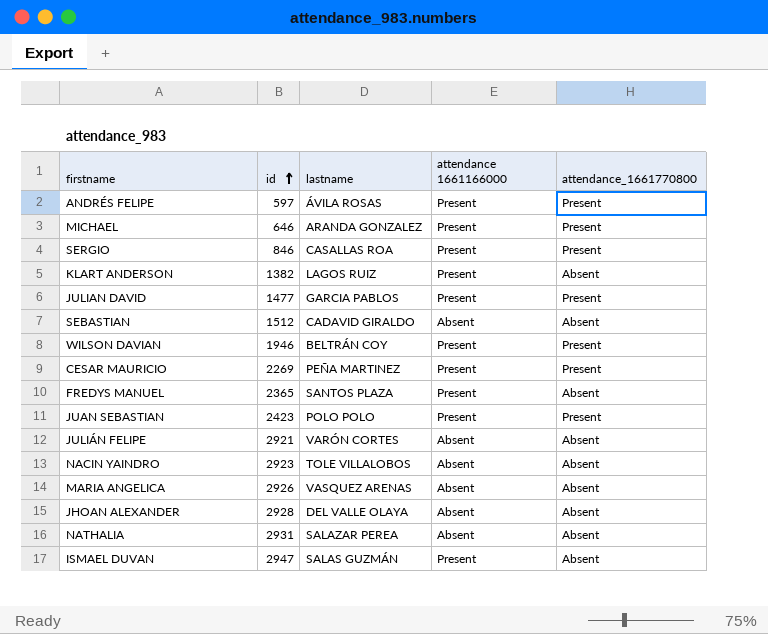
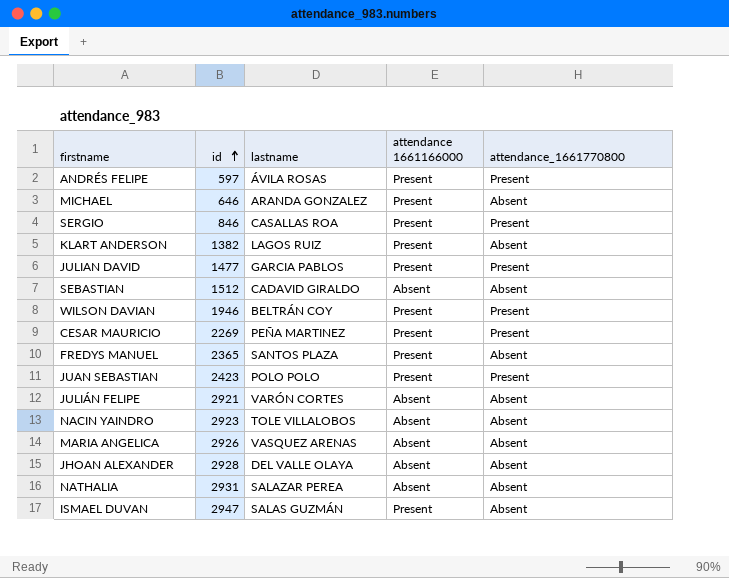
MICHAEL | attendance_1661770800: Present -> Absent

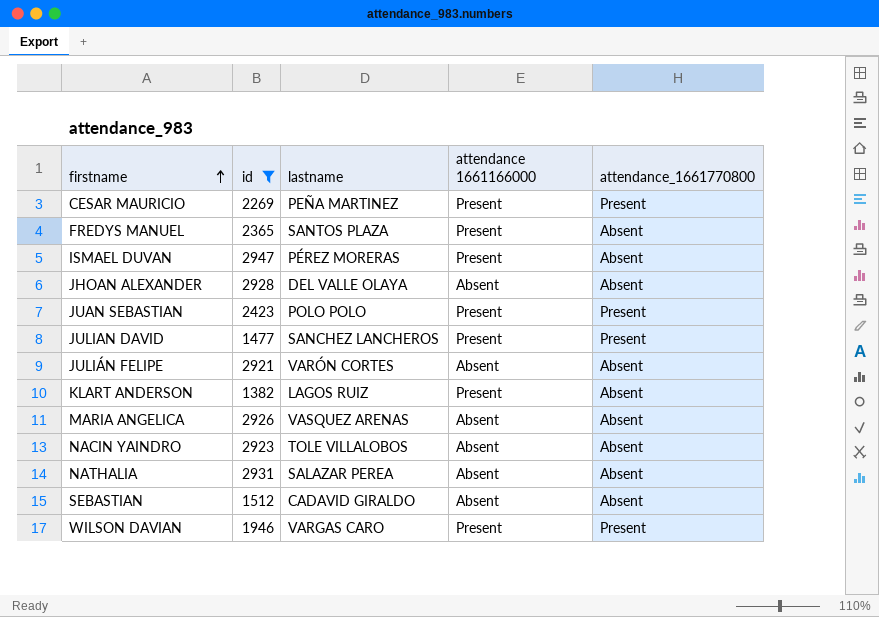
filter: none -> id >= 1382
row order: id ascending -> firstname ascending
ISMAEL DUVAN | lastname: SALAS GUZMÁN -> PÉREZ MORERAS
JULIAN DAVID | lastname: GARCIA PABLOS -> SANCHEZ LANCHEROS
WILSON DAVIAN | lastname: BELTRÁN COY -> VARGAS CARO

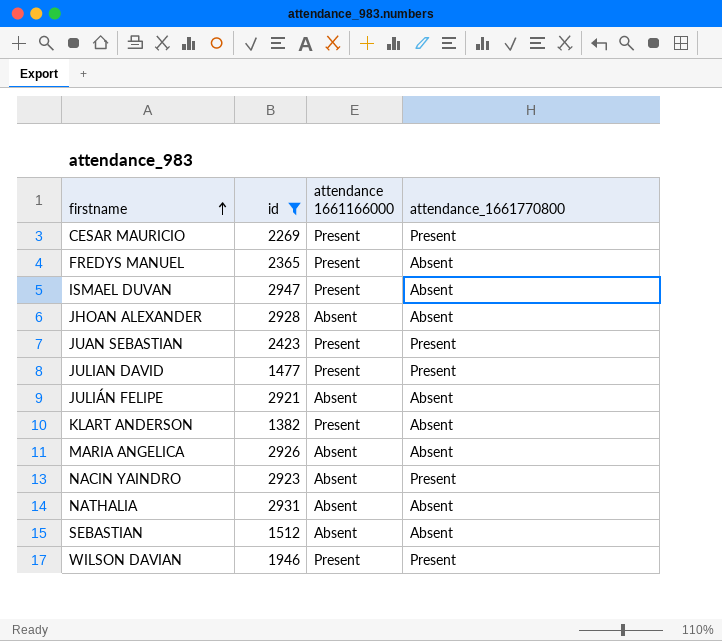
column lastname | position: 3 -> none
NACIN YAINDRO | attendance_1661770800: Absent -> Present

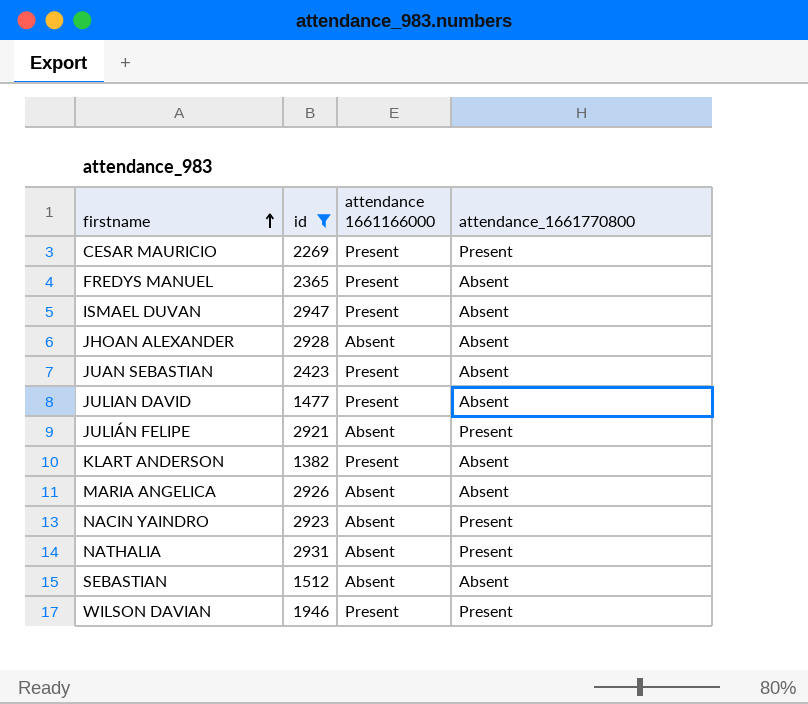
JUAN SEBASTIAN | attendance_1661770800: Present -> Absent
JULIAN DAVID | attendance_1661770800: Present -> Absent
JULIÁN FELIPE | attendance_1661770800: Absent -> Present
NATHALIA | attendance_1661770800: Absent -> Present

